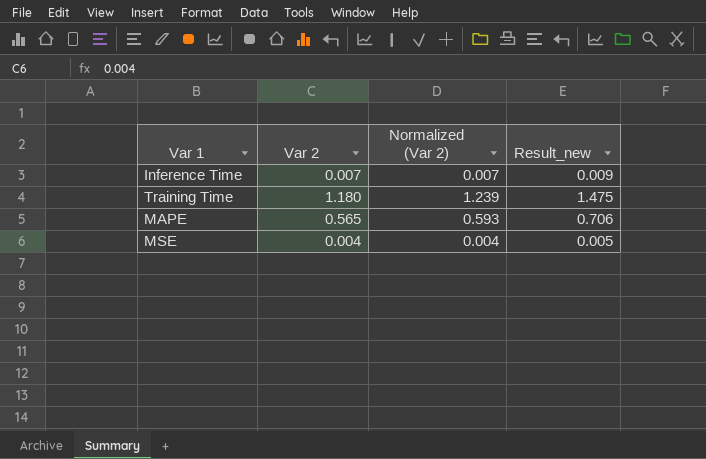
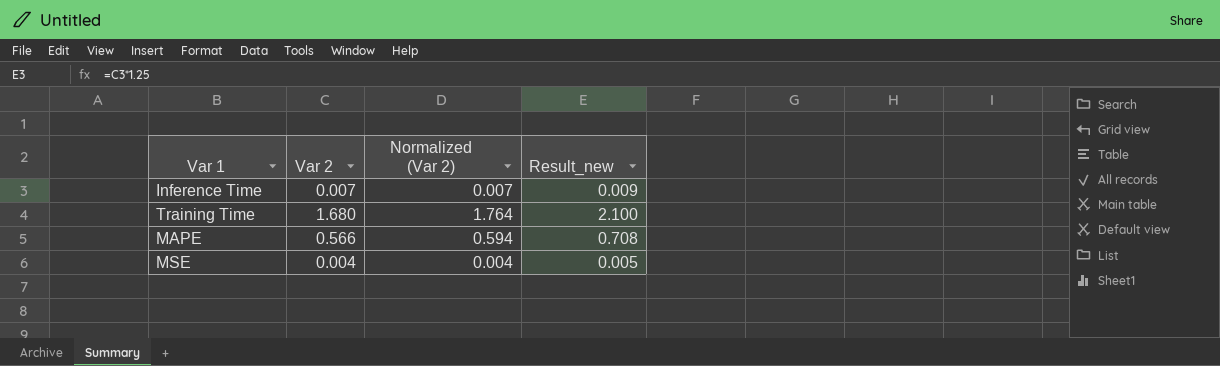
Training Time | Var 2: 1.180 -> 1.680
Training Time | Normalized (Var 2): 1.239 -> 1.764
Training Time | Result_new: 1.475 -> 2.100
MAPE | Var 2: 0.565 -> 0.566
MAPE | Normalized (Var 2): 0.593 -> 0.594
MAPE | Result_new: 0.706 -> 0.708

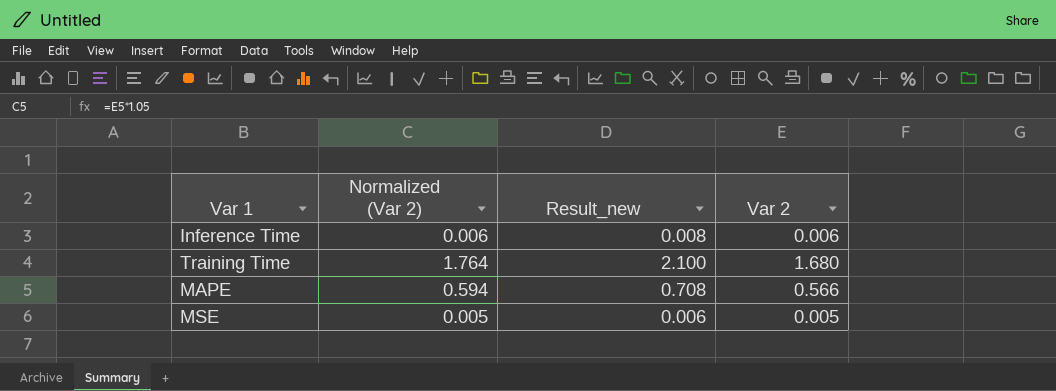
column Var 2 | position: 2 -> 4
Inference Time | Normalized (Var 2): 0.007 -> 0.006
Inference Time | Result_new: 0.009 -> 0.008
Inference Time | Var 2: 0.007 -> 0.006
MSE | Normalized (Var 2): 0.004 -> 0.005
MSE | Result_new: 0.005 -> 0.006
MSE | Var 2: 0.004 -> 0.005

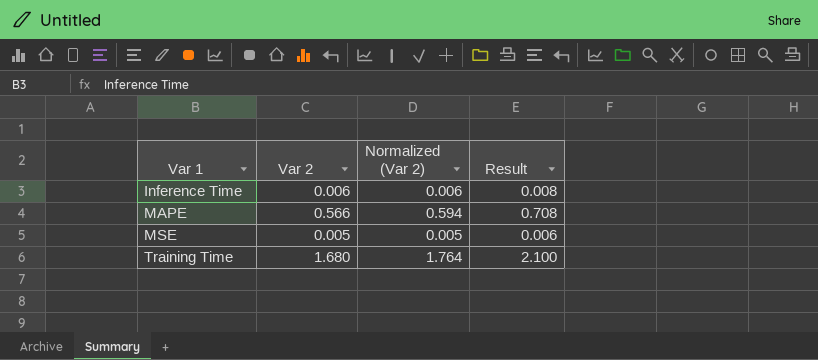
row order: none -> Var 1 ascending
column Var 2 | position: 4 -> 2
column name: Result_new -> Result

